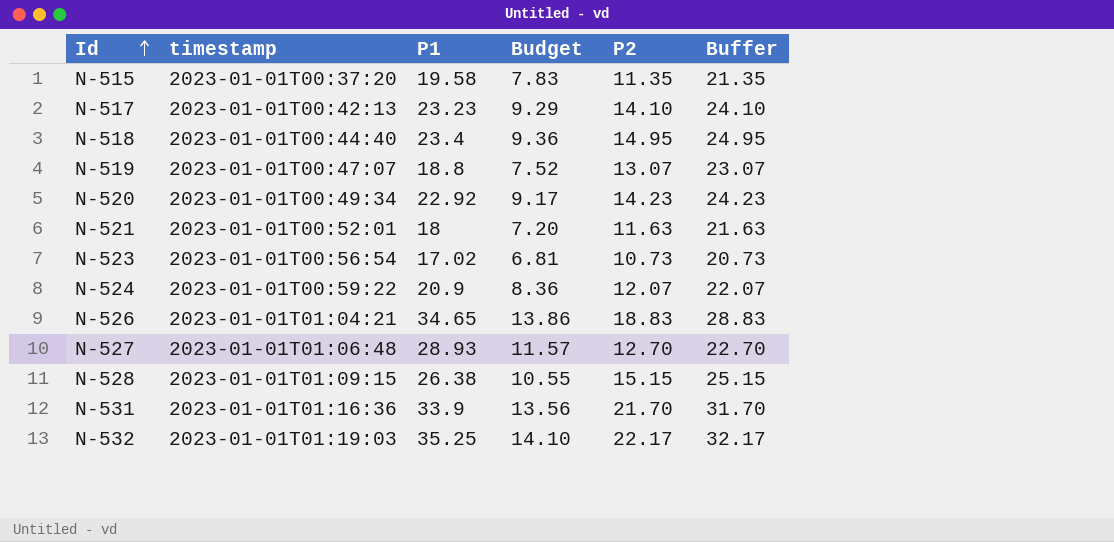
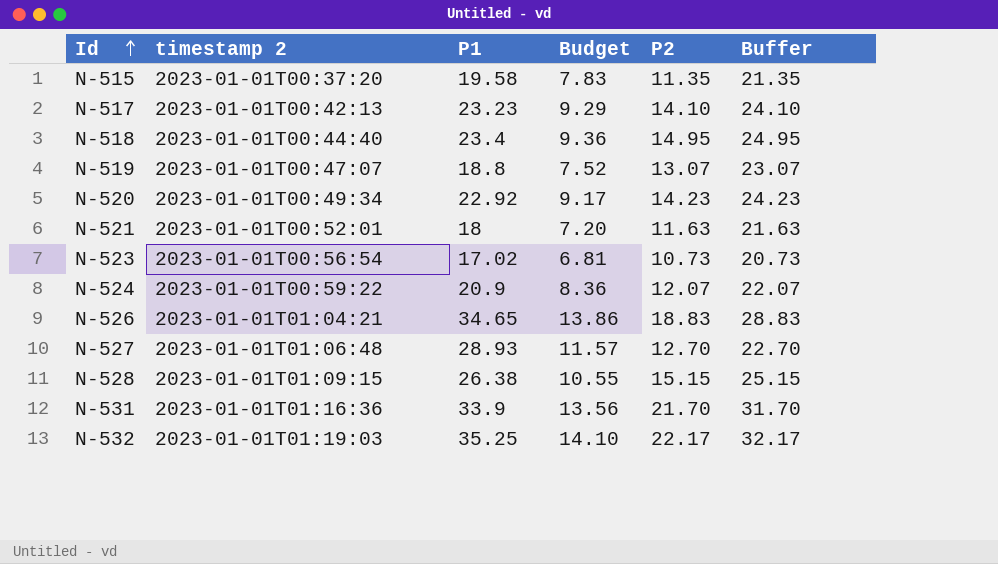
column name: timestamp -> timestamp 2

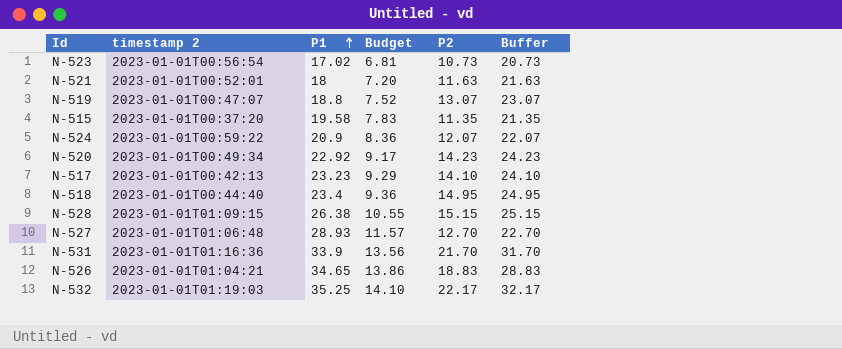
row order: Id ascending -> P1 ascending

